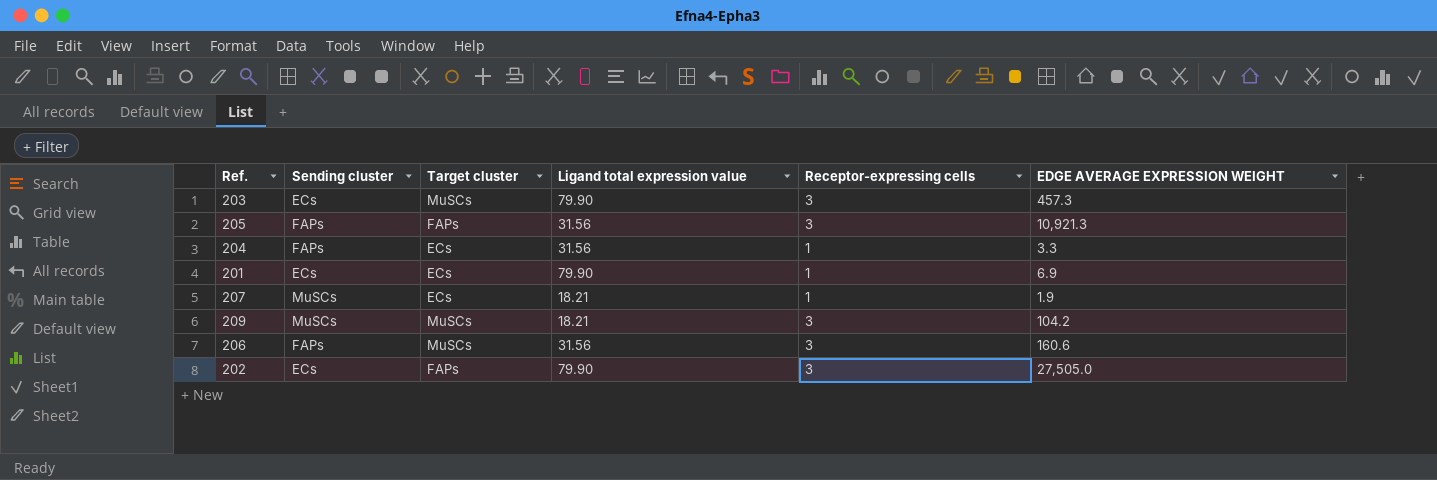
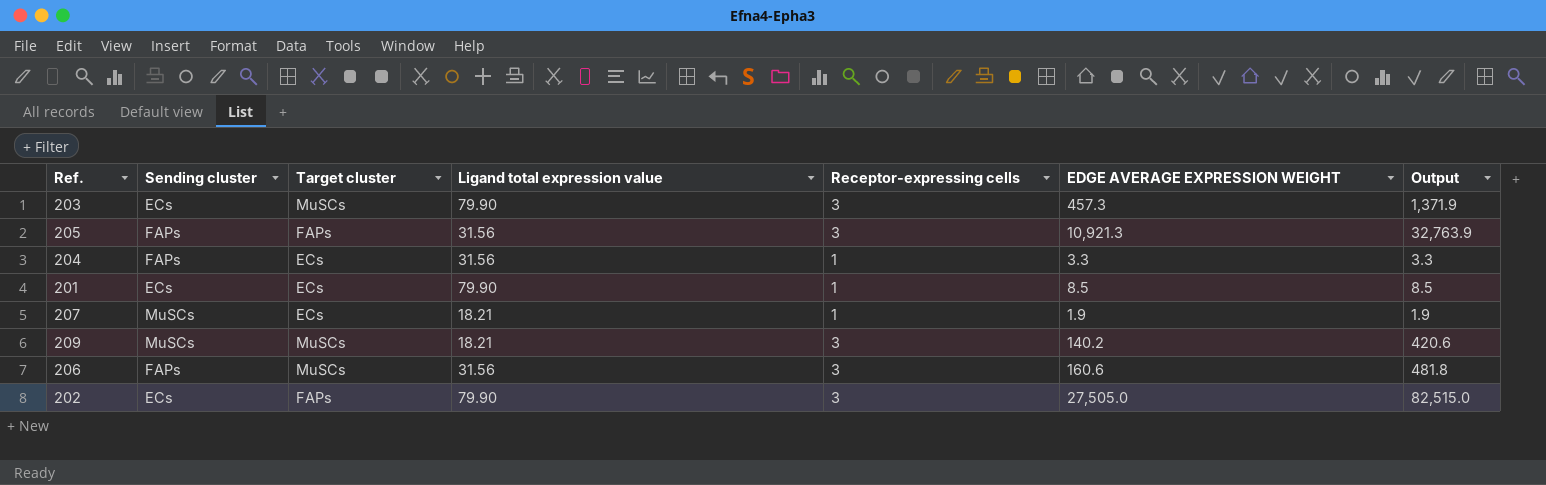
column Output | formula: none -> [Receptor-expressing cells] * [EDGE AVERAGE EXPRESSION WEIGHT]
201 | EDGE AVERAGE EXPRESSION WEIGHT: 6.9 -> 8.5
209 | EDGE AVERAGE EXPRESSION WEIGHT: 104.2 -> 140.2

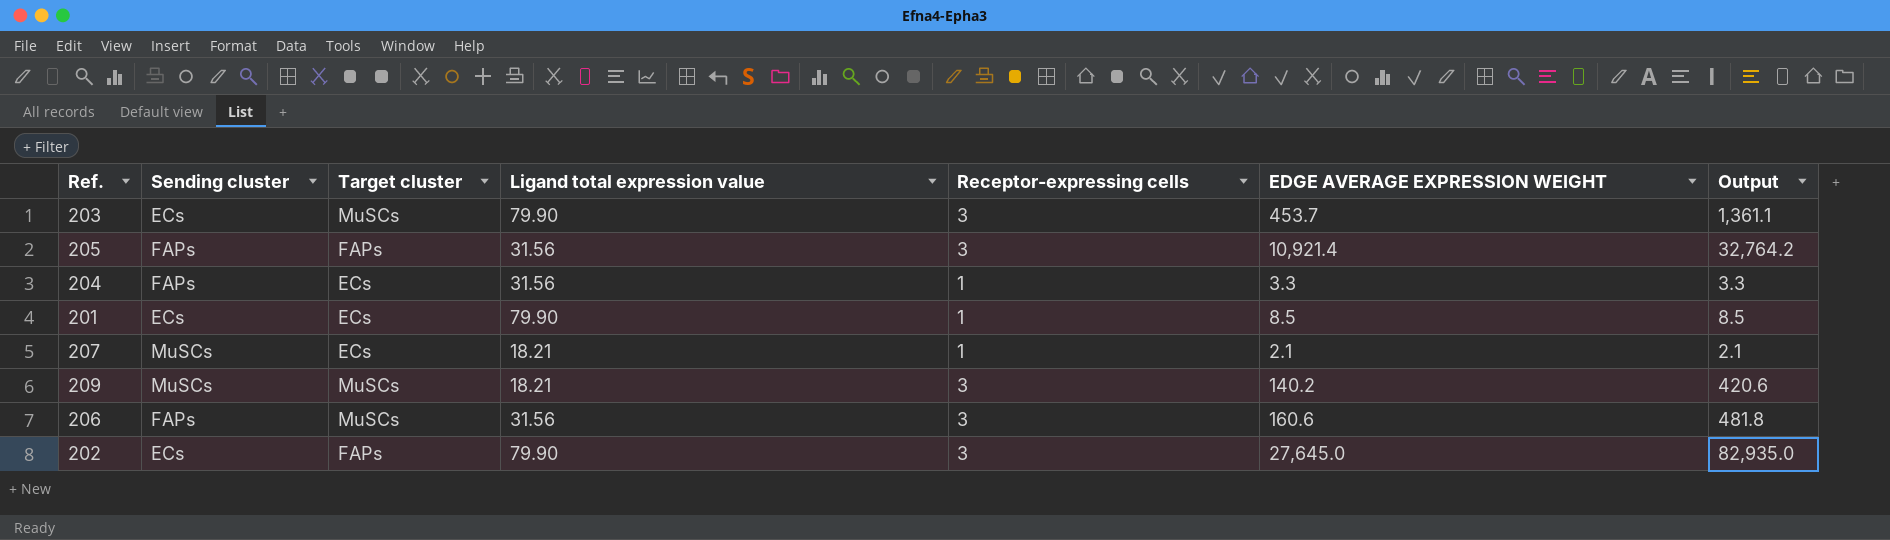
203 | EDGE AVERAGE EXPRESSION WEIGHT: 457.3 -> 453.7
203 | Output: 1,371.9 -> 1,361.1
205 | EDGE AVERAGE EXPRESSION WEIGHT: 10,921.3 -> 10,921.4
205 | Output: 32,763.9 -> 32,764.2
207 | EDGE AVERAGE EXPRESSION WEIGHT: 1.9 -> 2.1
207 | Output: 1.9 -> 2.1
202 | EDGE AVERAGE EXPRESSION WEIGHT: 27,505.0 -> 27,645.0
202 | Output: 82,515.0 -> 82,935.0

